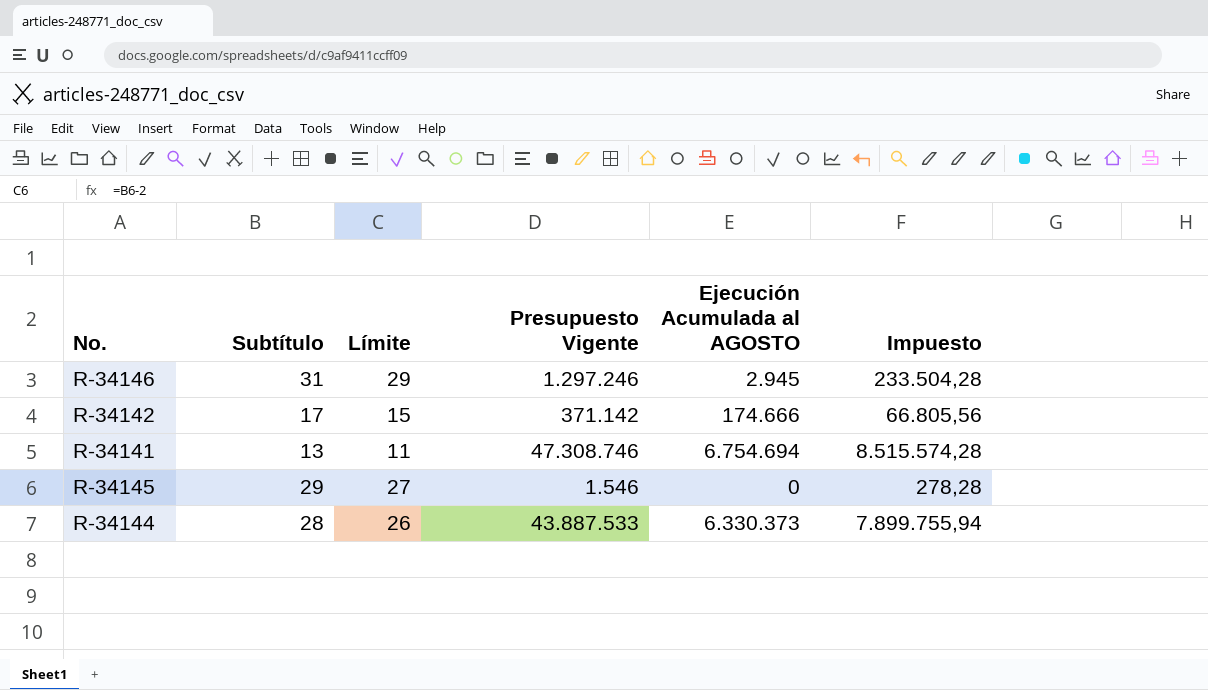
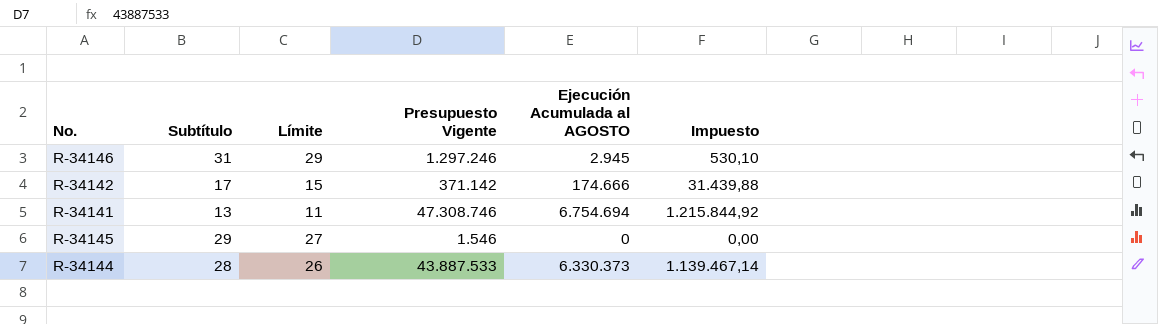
column Impuesto | formula: [Presupuesto Vigente] * 0,18 -> [Ejecución Acumulada al AGOSTO] * 0,18

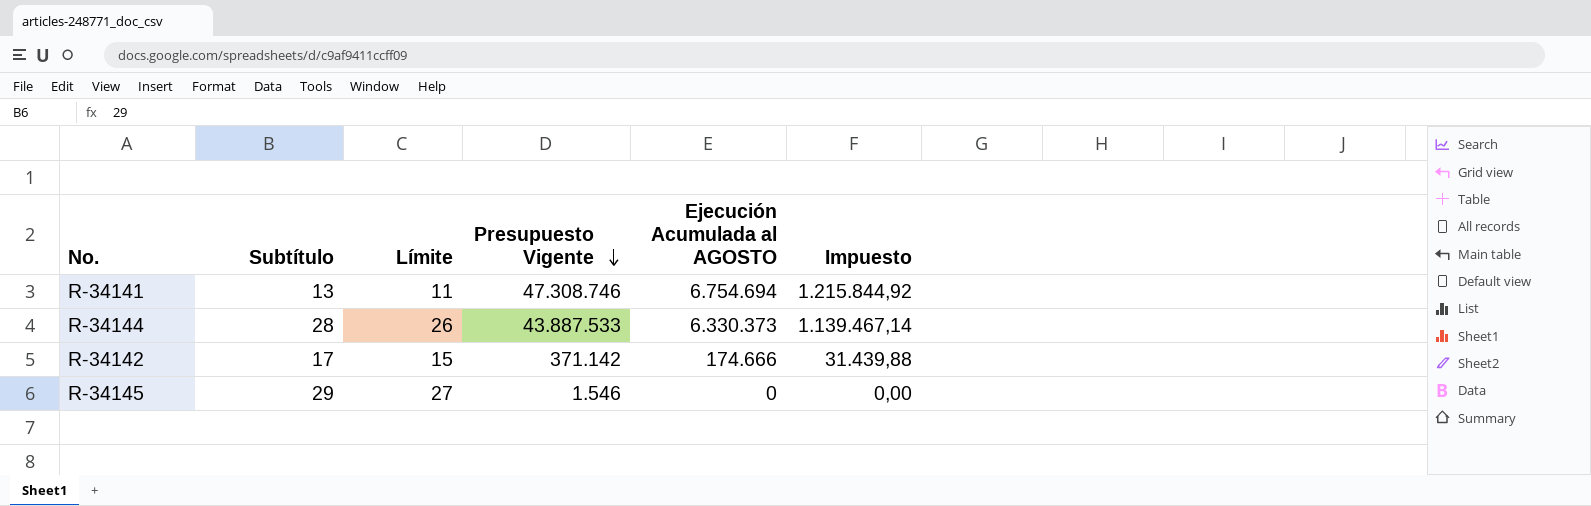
row order: none -> Presupuesto Vigente descending
row R-34146: 31 | 29 | 1.297.246 | 2.945 | 530,10 -> none

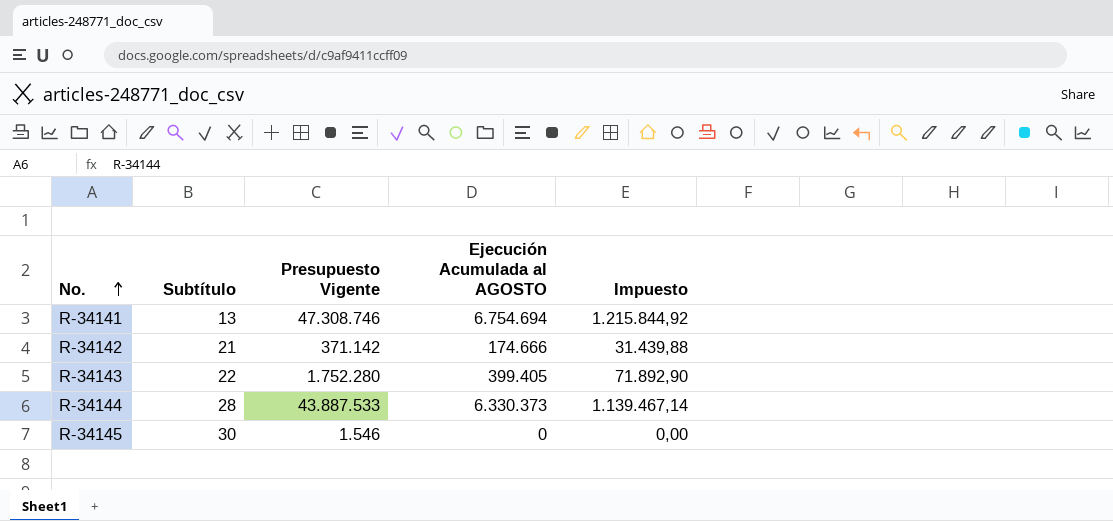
row order: Presupuesto Vigente descending -> No. ascending
column Límite | formula: [Subtítulo] - 2 -> none
R-34142 | Subtítulo: 17 -> 21
row R-34143: none -> 22 | 1.752.280 | 399.405 | 71.892,90
R-34145 | Subtítulo: 29 -> 30

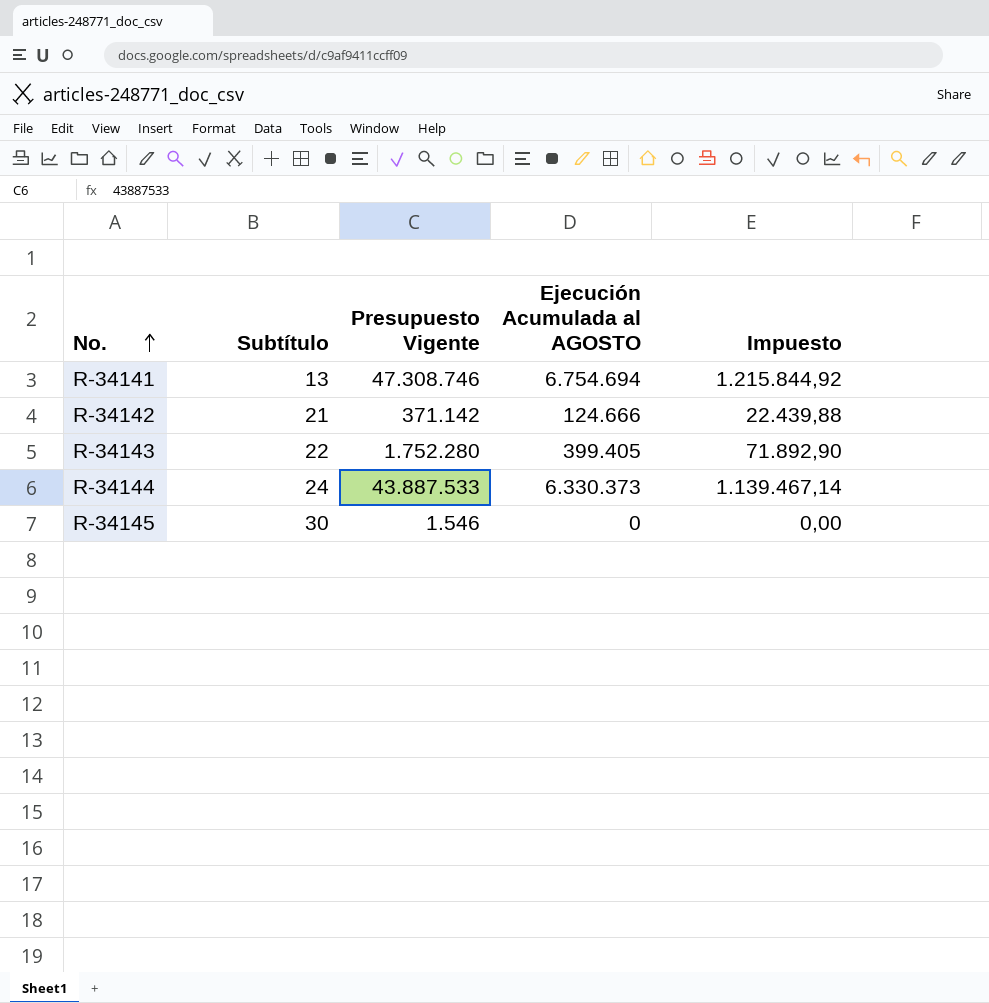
R-34142 | Ejecución Acumulada al AGOSTO: 174.666 -> 124.666
R-34142 | Impuesto: 31.439,88 -> 22.439,88
R-34144 | Subtítulo: 28 -> 24

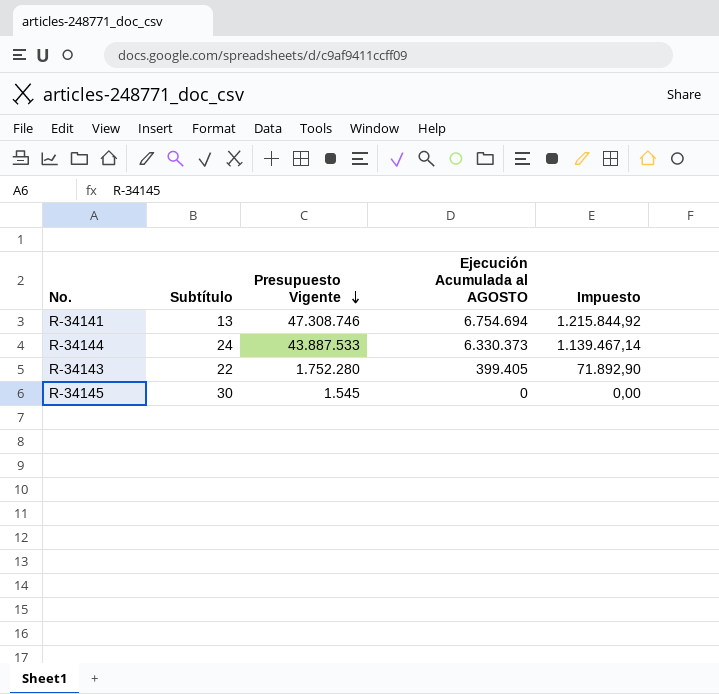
row order: No. ascending -> Presupuesto Vigente descending
row R-34142: 21 | 371.142 | 124.666 | 22.439,88 -> none
R-34145 | Presupuesto Vigente: 1.546 -> 1.545

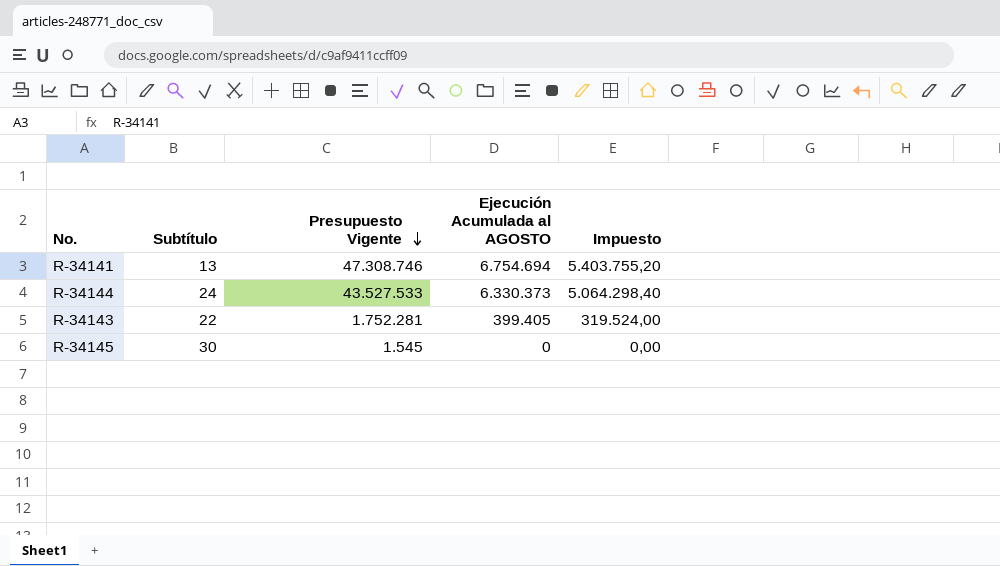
column Impuesto | formula: [Ejecución Acumulada al AGOSTO] * 0,18 -> [Ejecución Acumulada al AGOSTO] * 0,8
R-34144 | Presupuesto Vigente: 43.887.533 -> 43.527.533
R-34143 | Presupuesto Vigente: 1.752.280 -> 1.752.281

